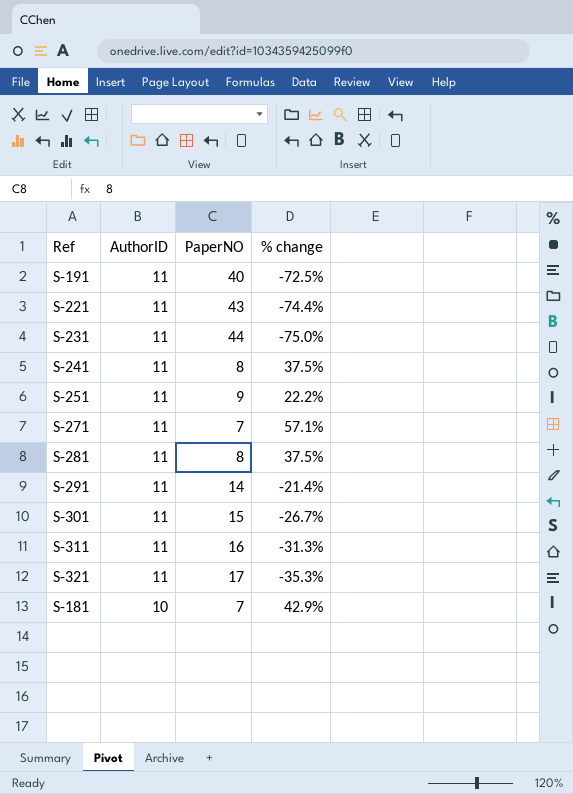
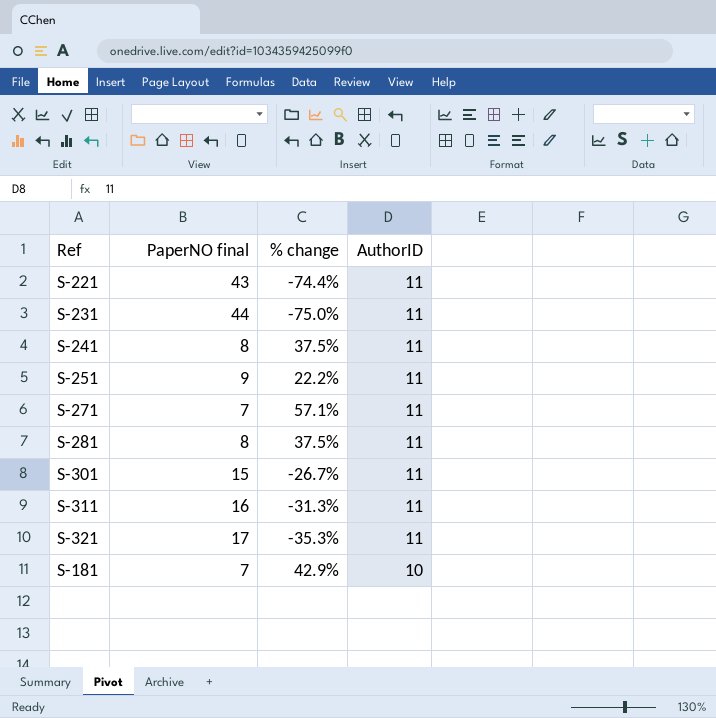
column name: PaperNO -> PaperNO final
column AuthorID | position: 2 -> 4
row S-191: 11 | 40 | -72.5% -> none
row S-291: 11 | 14 | -21.4% -> none

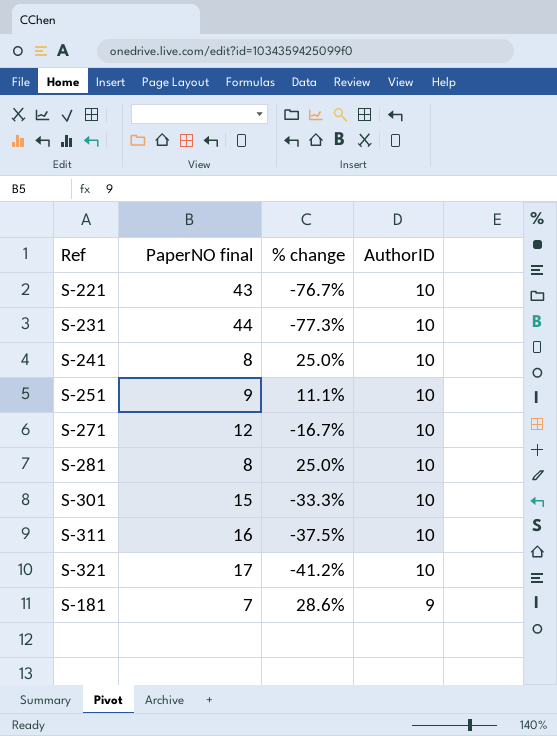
S-221 | % change: -74.4% -> -76.7%
S-221 | AuthorID: 11 -> 10
S-231 | % change: -75.0% -> -77.3%
S-231 | AuthorID: 11 -> 10
S-241 | % change: 37.5% -> 25.0%
S-241 | AuthorID: 11 -> 10
S-251 | % change: 22.2% -> 11.1%
S-251 | AuthorID: 11 -> 10
S-271 | PaperNO final: 7 -> 12
S-271 | % change: 57.1% -> -16.7%
S-271 | AuthorID: 11 -> 10
S-281 | % change: 37.5% -> 25.0%
S-281 | AuthorID: 11 -> 10
S-301 | % change: -26.7% -> -33.3%
S-301 | AuthorID: 11 -> 10
S-311 | % change: -31.3% -> -37.5%
S-311 | AuthorID: 11 -> 10
S-321 | % change: -35.3% -> -41.2%
S-321 | AuthorID: 11 -> 10
S-181 | % change: 42.9% -> 28.6%
S-181 | AuthorID: 10 -> 9

